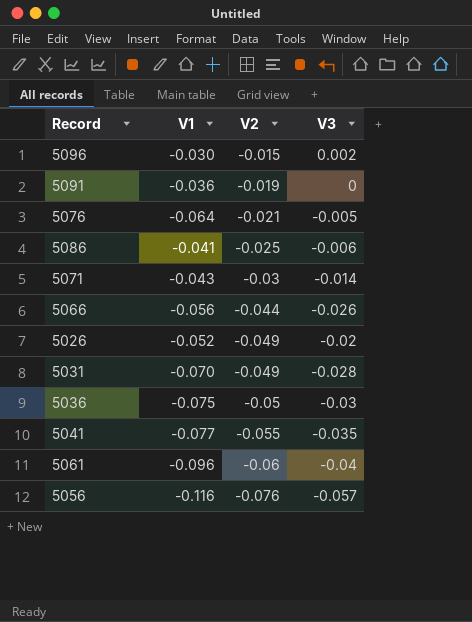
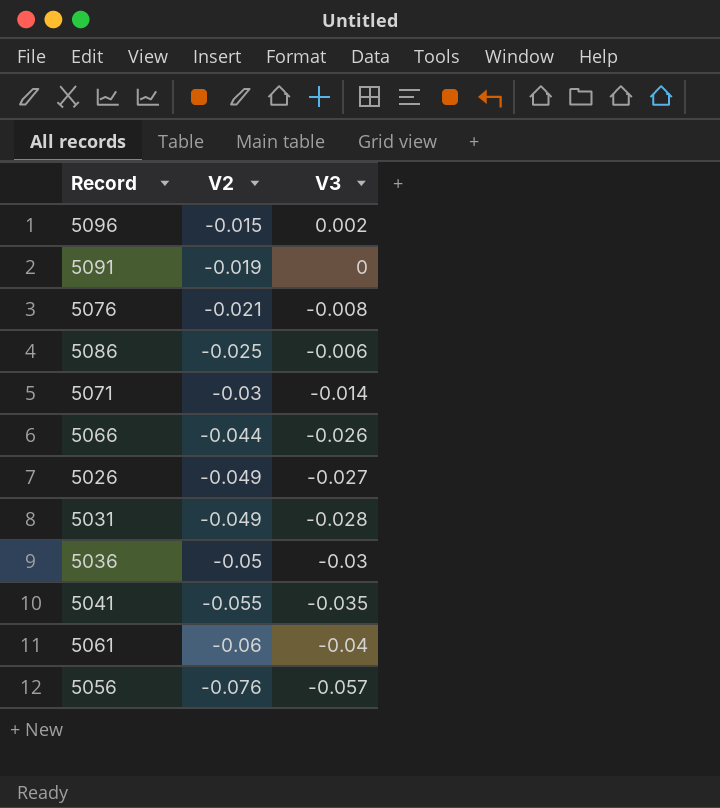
column V1 | position: 2 -> none
5076 | V3: -0.005 -> -0.008
5026 | V3: -0.02 -> -0.027

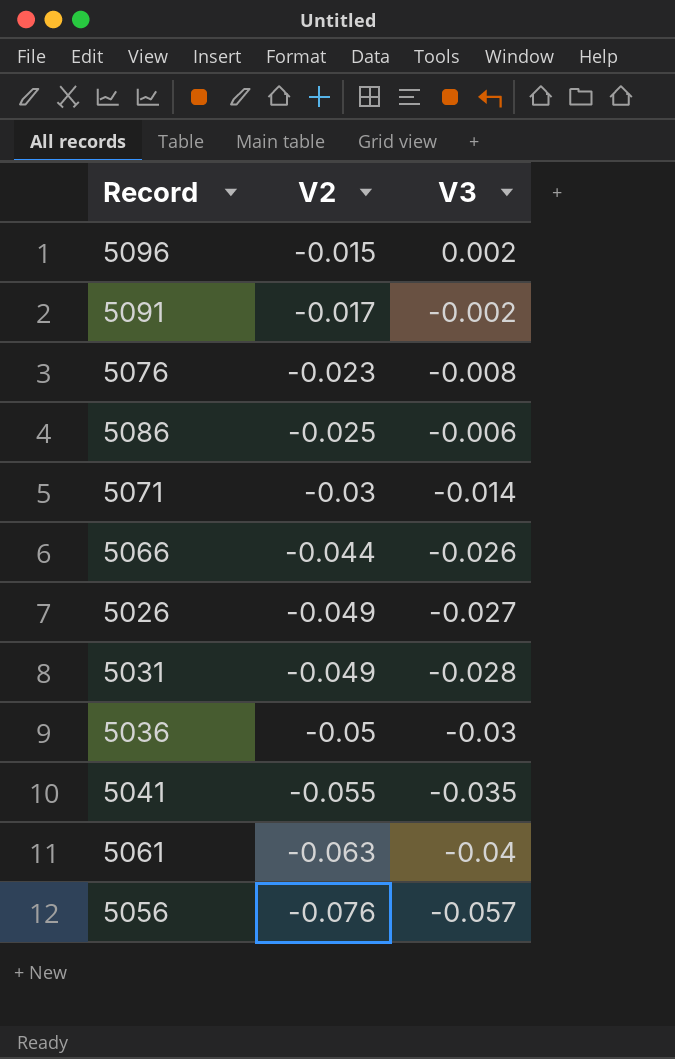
5091 | V2: -0.019 -> -0.017
5091 | V3: 0 -> -0.002
5076 | V2: -0.021 -> -0.023
5061 | V2: -0.06 -> -0.063

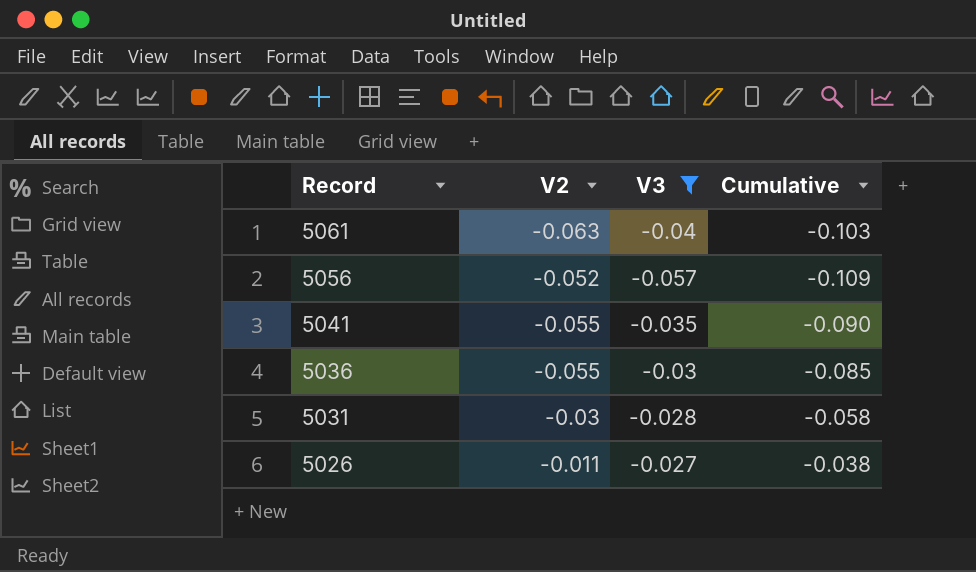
filter: none -> V3 <= -0.027
row order: V2 descending -> Record descending
column Cumulative | formula: none -> [V2] + [V3]
5056 | V2: -0.076 -> -0.052
5036 | V2: -0.05 -> -0.055
5031 | V2: -0.049 -> -0.03
5026 | V2: -0.049 -> -0.011

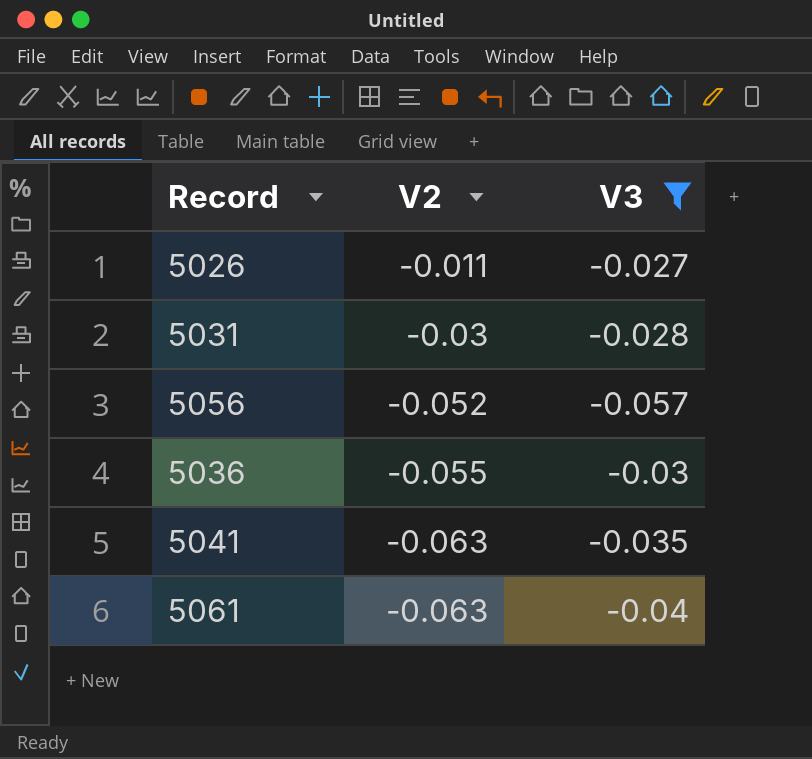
row order: Record descending -> V2 descending
column Cumulative | formula: [V2] + [V3] -> none
5041 | V2: -0.055 -> -0.063

